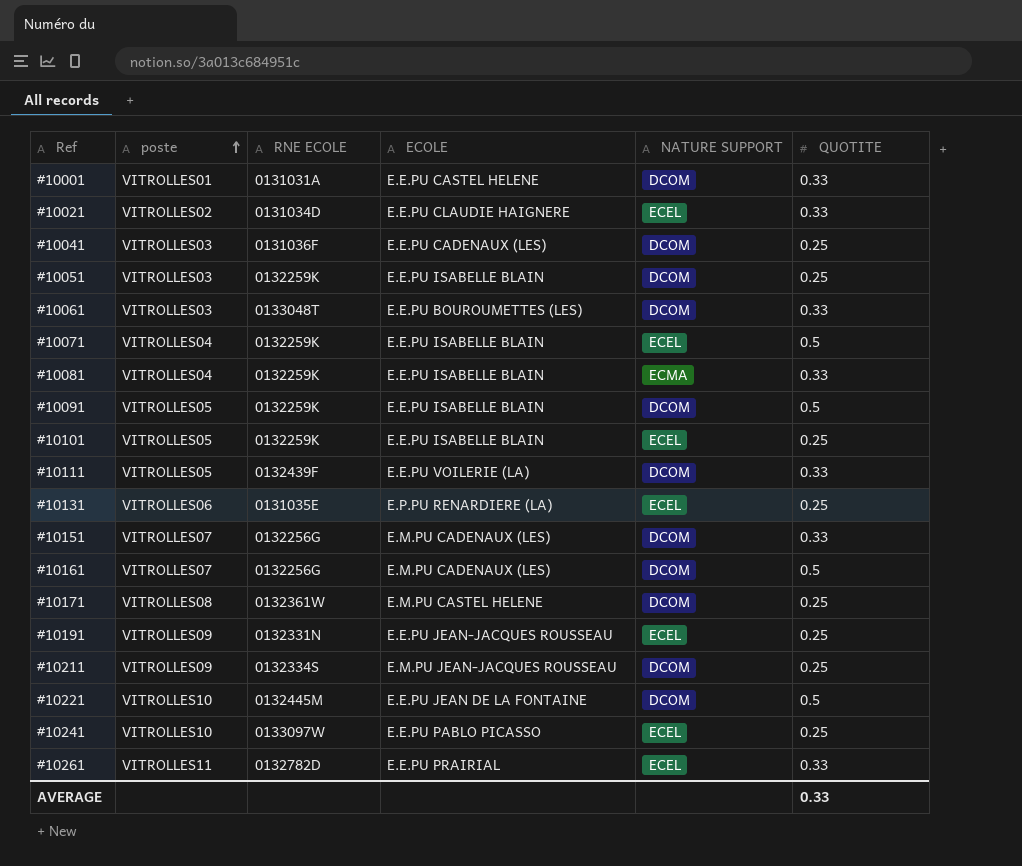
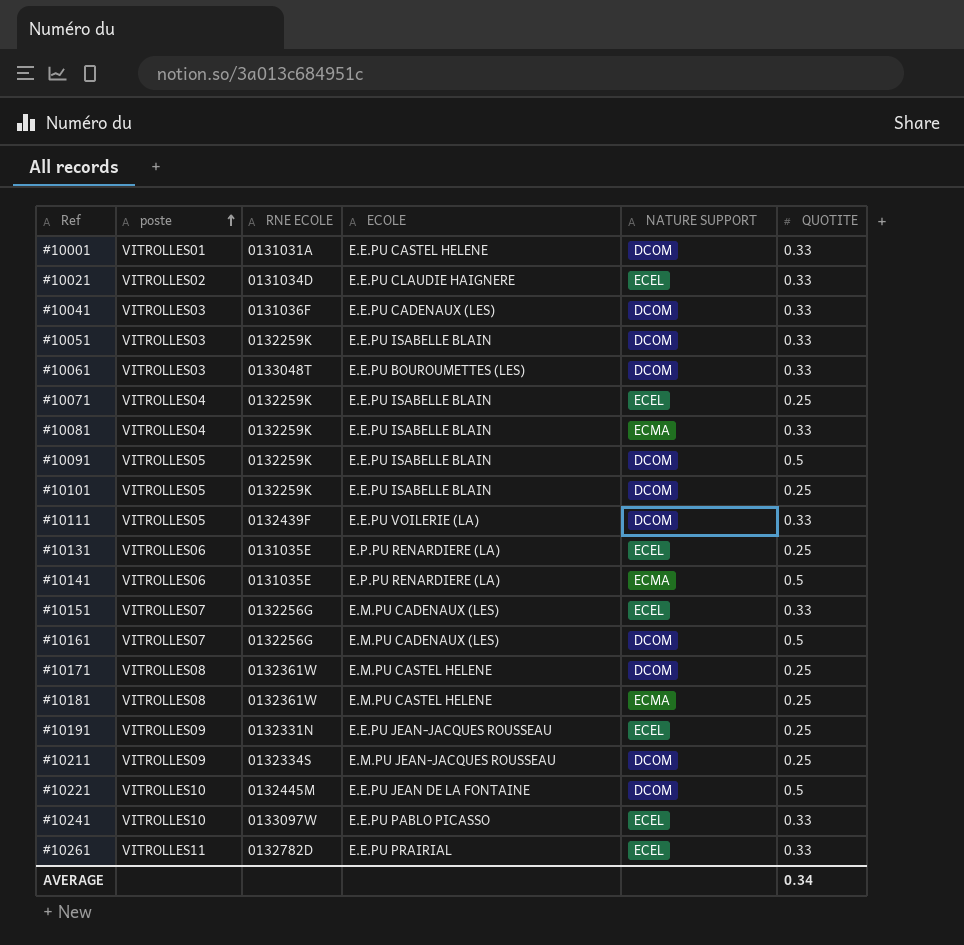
#10041 | QUOTITE: 0.25 -> 0.33
#10051 | QUOTITE: 0.25 -> 0.33
#10071 | QUOTITE: 0.5 -> 0.25
#10101 | NATURE SUPPORT: ECEL -> DCOM
row #10141: none -> VITROLLES06 | 0131035E | E.P.PU RENARDIERE (LA) | ECMA | 0.5
#10151 | NATURE SUPPORT: DCOM -> ECEL
row #10181: none -> VITROLLES08 | 0132361W | E.M.PU CASTEL HELENE | ECMA | 0.25
#10241 | QUOTITE: 0.25 -> 0.33
AVERAGE | QUOTITE: 0.33 -> 0.34

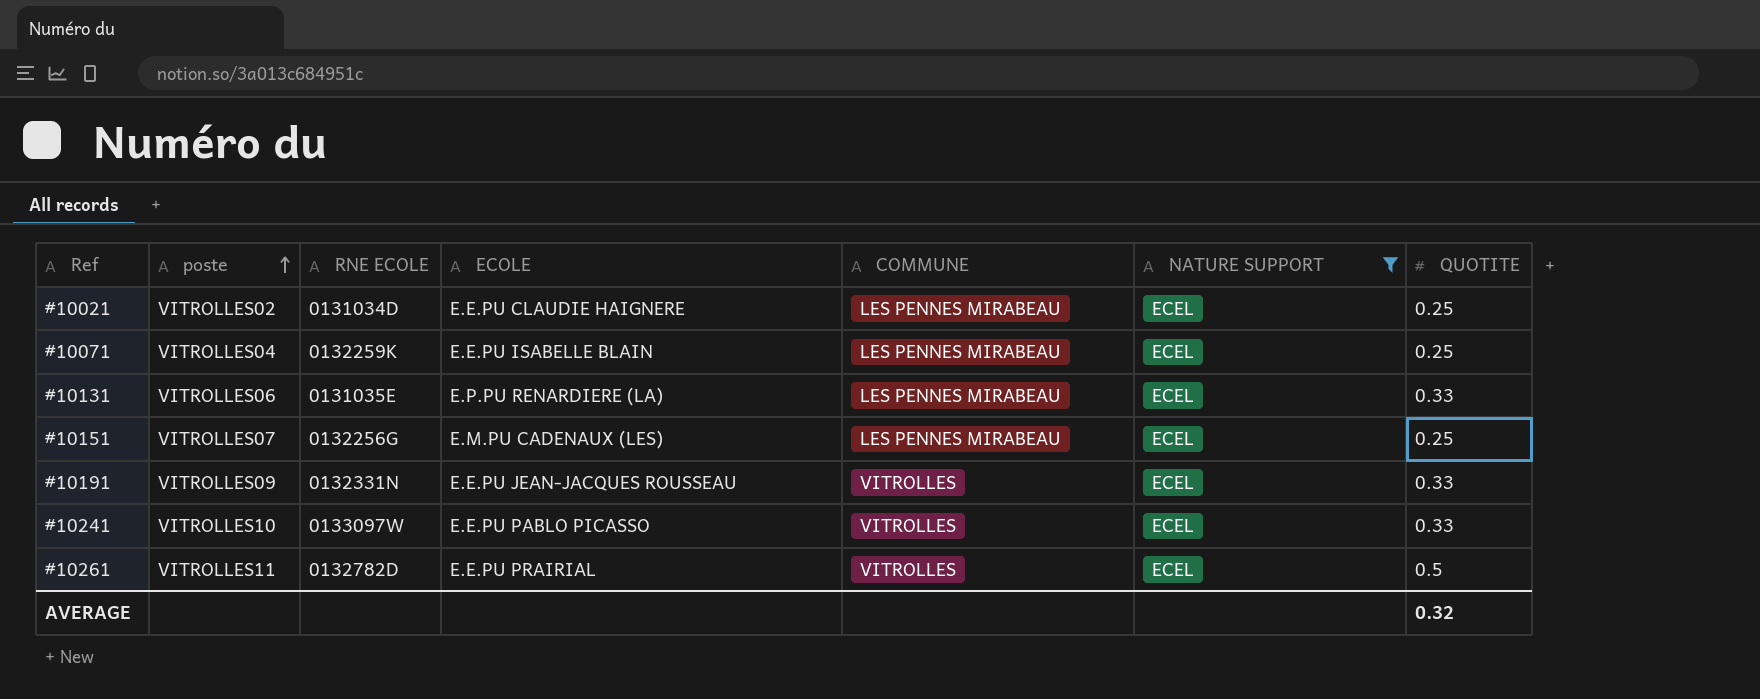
filter: none -> NATURE SUPPORT = ECEL
column COMMUNE | position: none -> 5
#10021 | QUOTITE: 0.33 -> 0.25
#10131 | QUOTITE: 0.25 -> 0.33
#10151 | QUOTITE: 0.33 -> 0.25
#10191 | QUOTITE: 0.25 -> 0.33
#10261 | QUOTITE: 0.33 -> 0.5
AVERAGE | QUOTITE: 0.34 -> 0.32

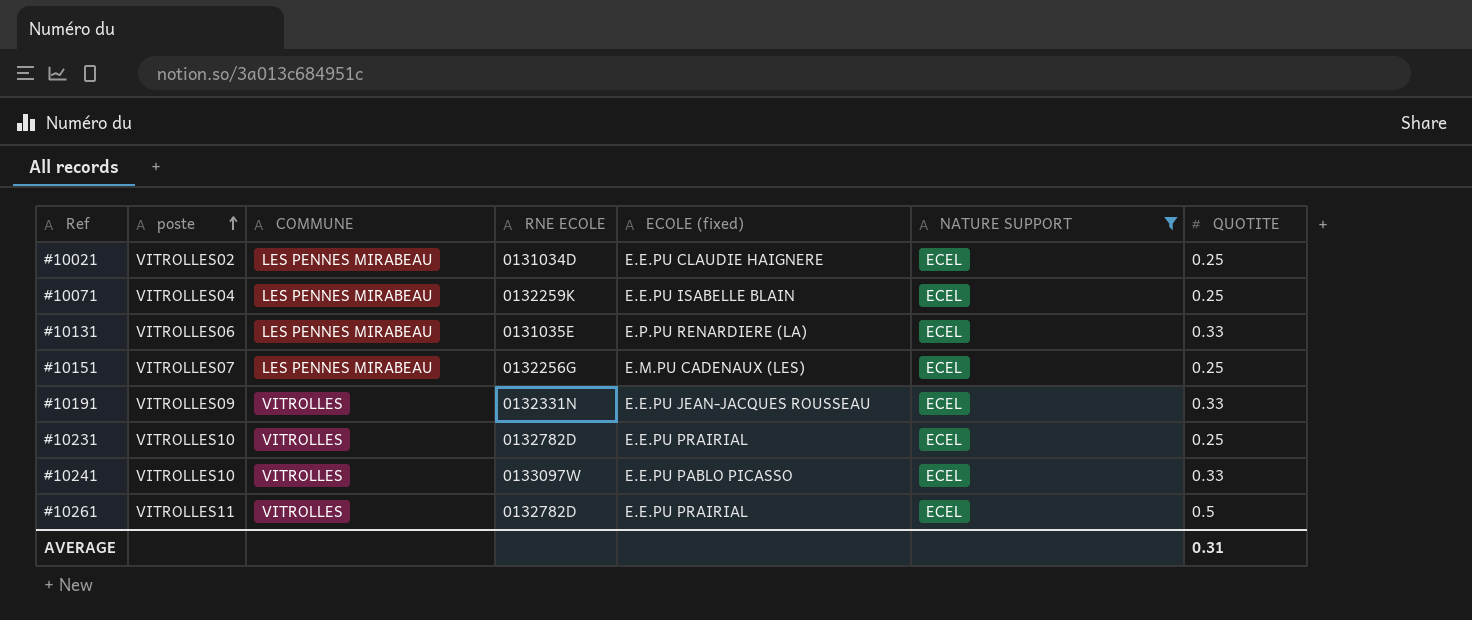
column COMMUNE | position: 5 -> 3
column name: ECOLE -> ECOLE (fixed)
row #10231: none -> VITROLLES10 | VITROLLES | 0132782D | E.E.PU PRAIRIAL | ECEL | 0.25
AVERAGE | QUOTITE: 0.32 -> 0.31

